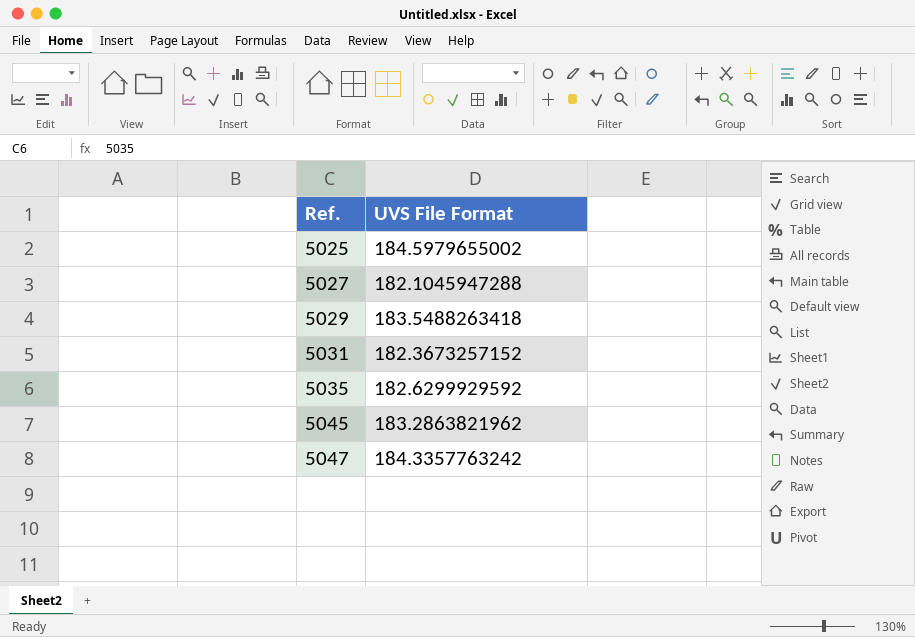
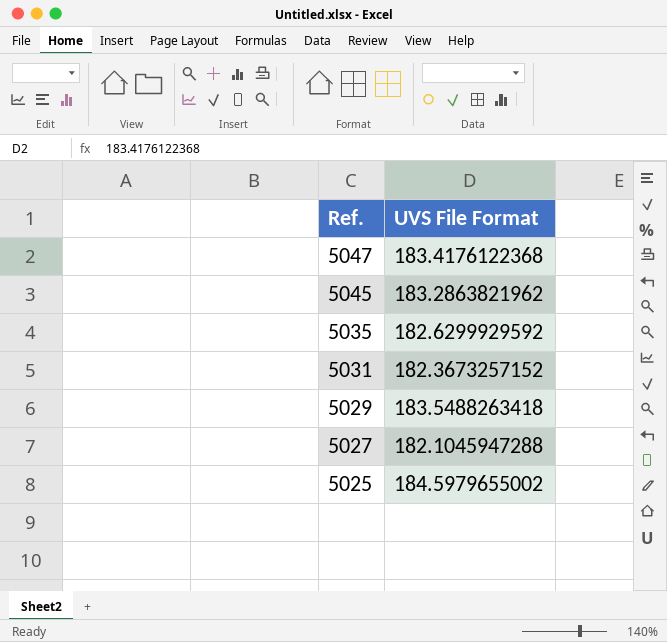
row order: Ref. ascending -> Ref. descending
5047 | UVS File Format: 184.3357763242 -> 183.4176122368

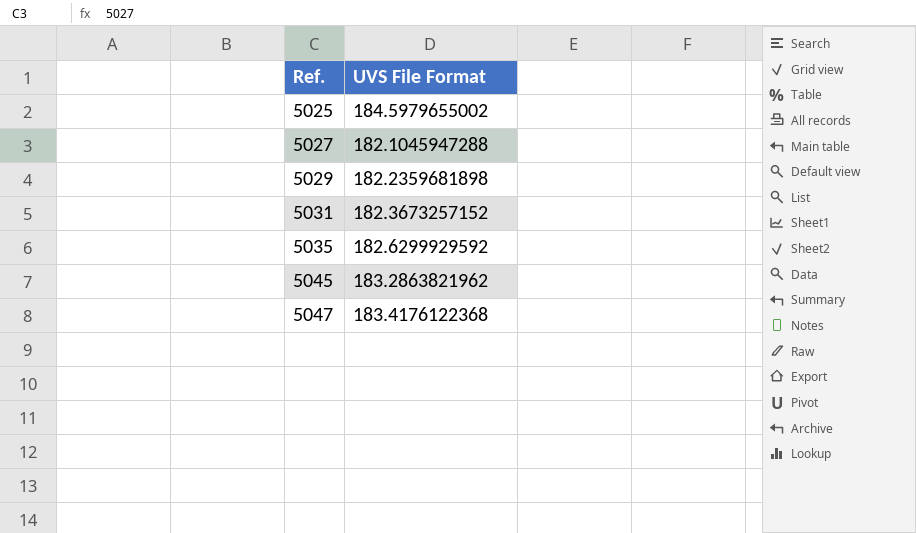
row order: Ref. descending -> Ref. ascending
5029 | UVS File Format: 183.5488263418 -> 182.2359681898

